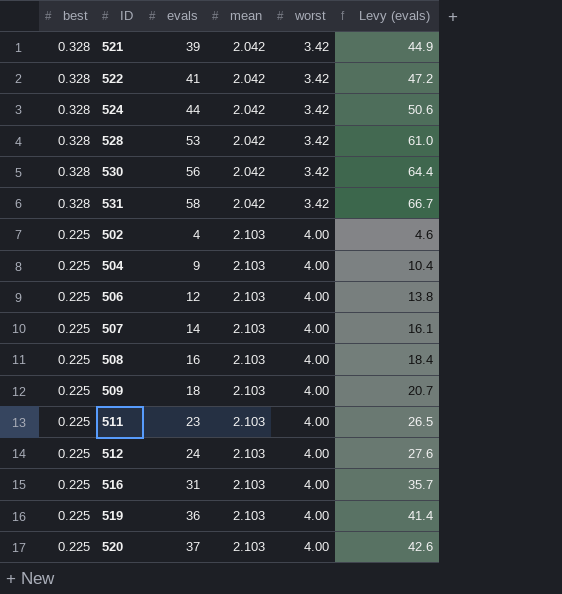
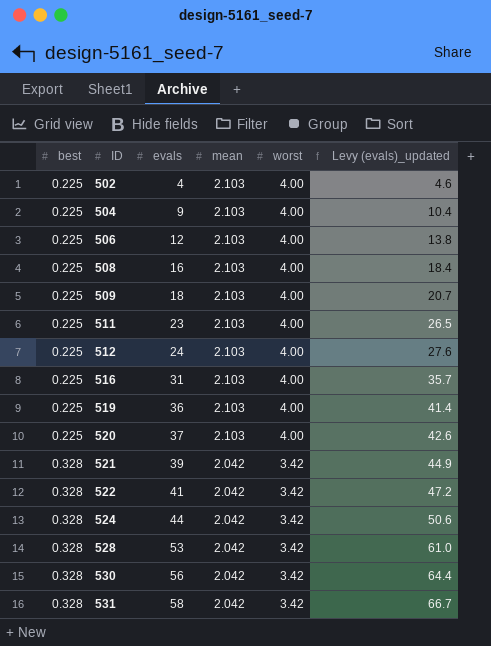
row order: best descending -> best ascending
column name: Levy (evals) -> Levy (evals)_updated
row 507: 0.225 | 14 | 2.103 | 4.00 | 16.1 -> none

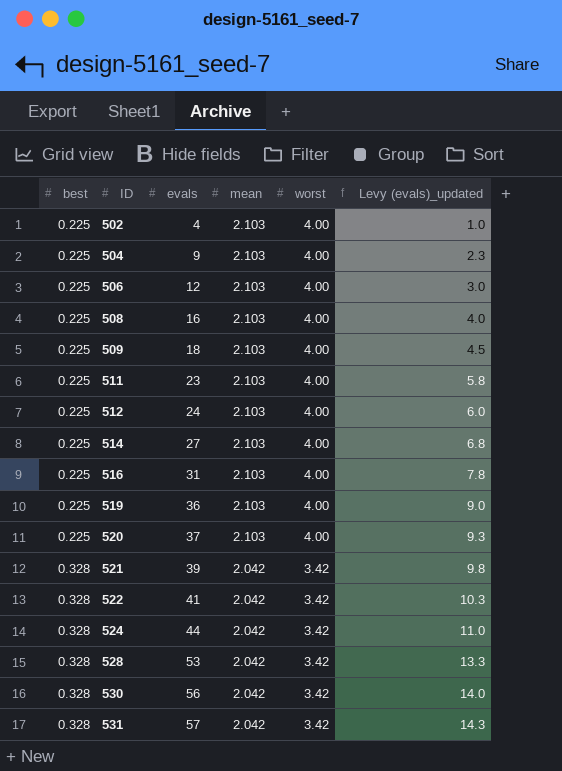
column Levy (evals)_updated | formula: [evals] * 1.15 -> [evals] * 0.25
row 514: none -> 0.225 | 27 | 2.103 | 4.00 | 6.8
531 | evals: 58 -> 57

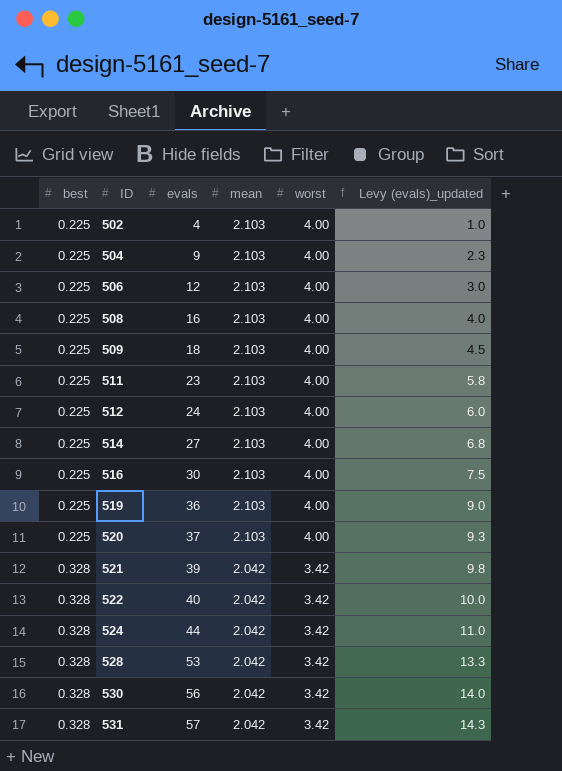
516 | evals: 31 -> 30
516 | Levy (evals)_updated: 7.8 -> 7.5
522 | evals: 41 -> 40
522 | Levy (evals)_updated: 10.3 -> 10.0

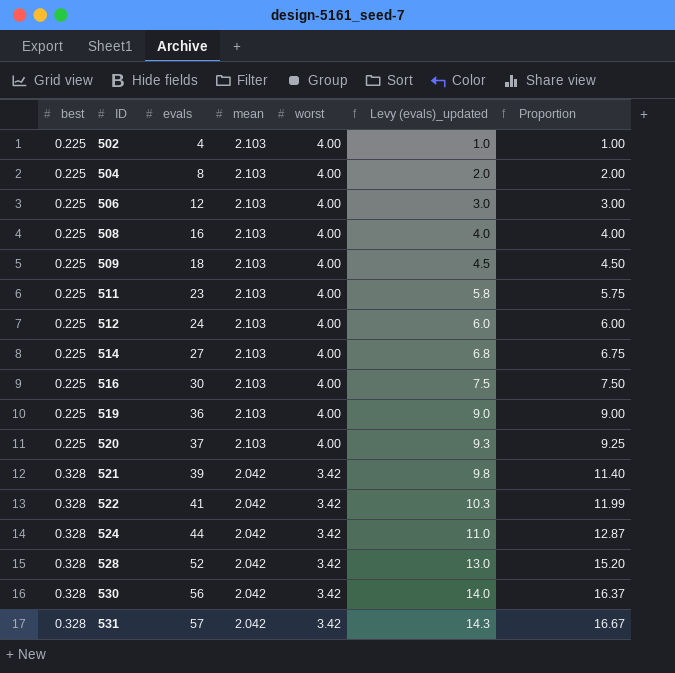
column Proportion | formula: none -> [evals] / [worst]
504 | evals: 9 -> 8
504 | Levy (evals)_updated: 2.3 -> 2.0
522 | evals: 40 -> 41
522 | Levy (evals)_updated: 10.0 -> 10.3
528 | evals: 53 -> 52
528 | Levy (evals)_updated: 13.3 -> 13.0

